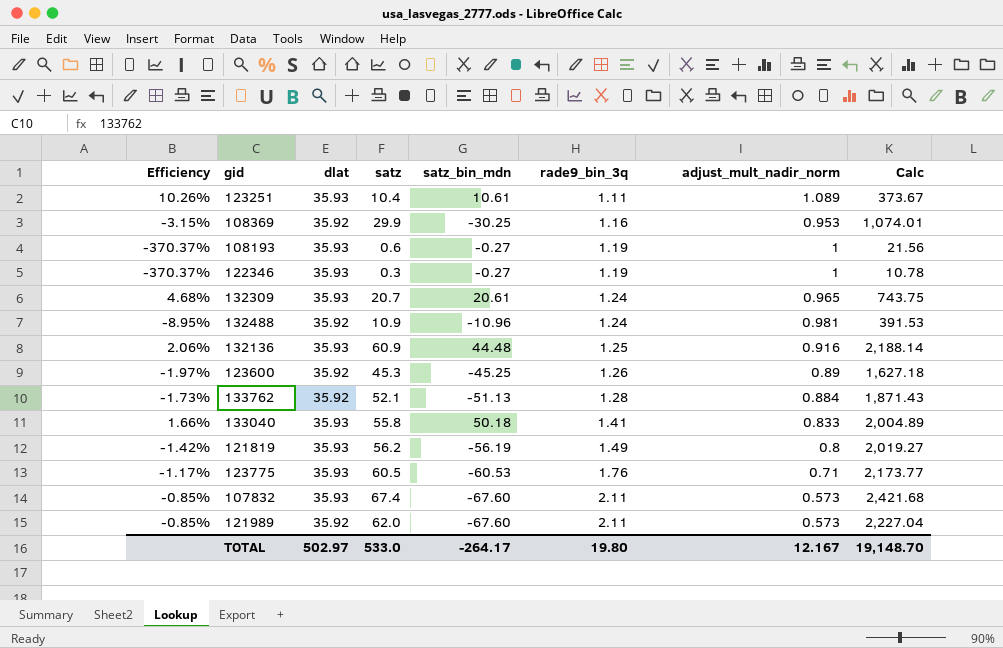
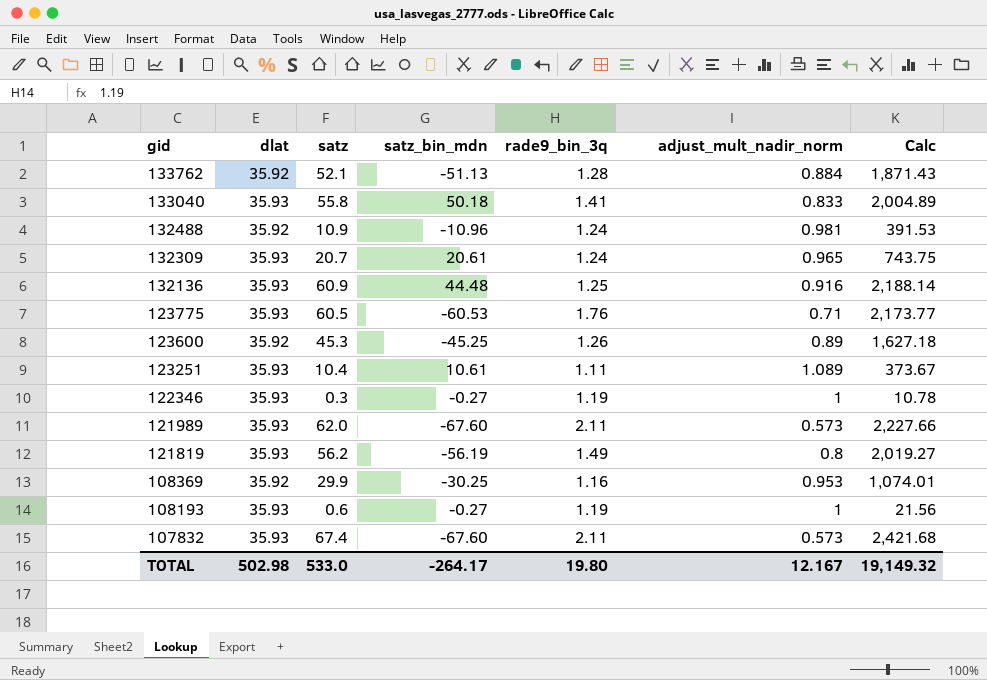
row order: rade9_bin_3q ascending -> gid descending
column Efficiency | formula: [adjust_mult_nadir_norm] / [satz_bin_mdn] -> none
121989 | dlat: 35.92 -> 35.93
121989 | Calc: 2,227.04 -> 2,227.66
TOTAL | dlat: 502.97 -> 502.98
TOTAL | Calc: 19,148.70 -> 19,149.32

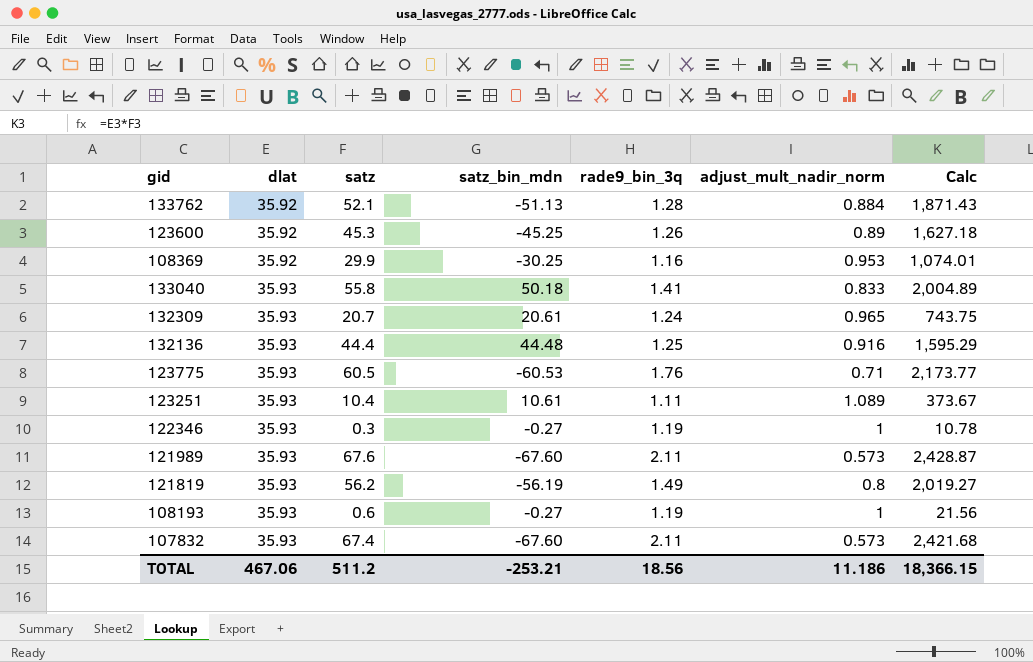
row order: gid descending -> dlat ascending
row 132488: 35.92 | 10.9 | -10.96 | 1.24 | 0.981 | 391.53 -> none
132136 | satz: 60.9 -> 44.4
132136 | Calc: 2,188.14 -> 1,595.29
121989 | satz: 62.0 -> 67.6
121989 | Calc: 2,227.66 -> 2,428.87
TOTAL | dlat: 502.98 -> 467.06
TOTAL | satz: 533.0 -> 511.2
TOTAL | satz_bin_mdn: -264.17 -> -253.21
TOTAL | rade9_bin_3q: 19.80 -> 18.56
TOTAL | adjust_mult_nadir_norm: 12.167 -> 11.186
TOTAL | Calc: 19,149.32 -> 18,366.15

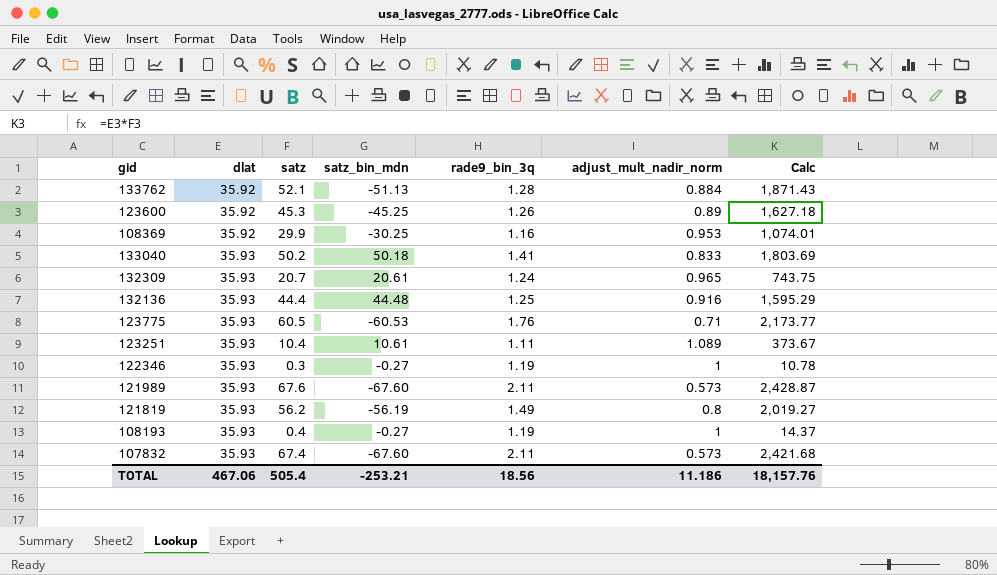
133040 | satz: 55.8 -> 50.2
133040 | Calc: 2,004.89 -> 1,803.69
108193 | satz: 0.6 -> 0.4
108193 | Calc: 21.56 -> 14.37
TOTAL | satz: 511.2 -> 505.4
TOTAL | Calc: 18,366.15 -> 18,157.76

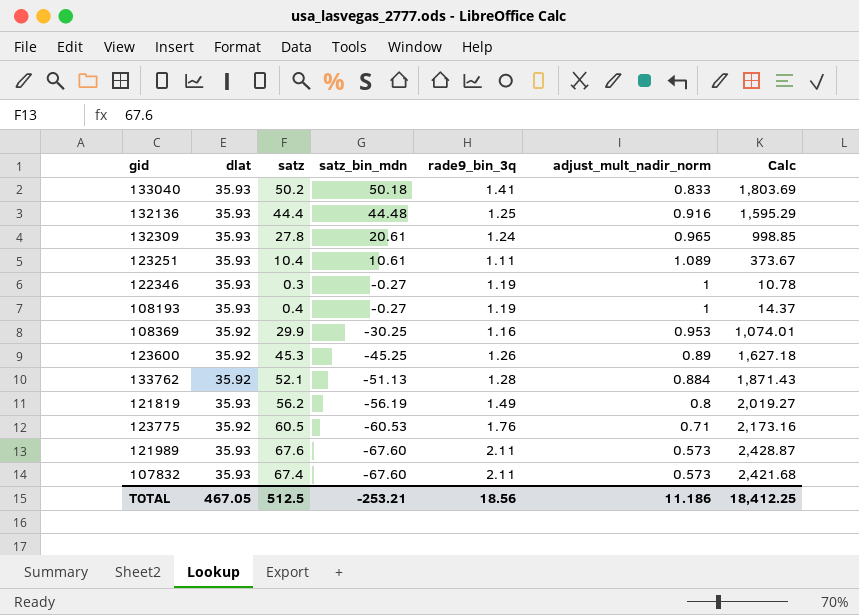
row order: dlat ascending -> satz_bin_mdn descending
132309 | satz: 20.7 -> 27.8
132309 | Calc: 743.75 -> 998.85
123775 | dlat: 35.93 -> 35.92
123775 | Calc: 2,173.77 -> 2,173.16
TOTAL | dlat: 467.06 -> 467.05
TOTAL | satz: 505.4 -> 512.5
TOTAL | Calc: 18,157.76 -> 18,412.25

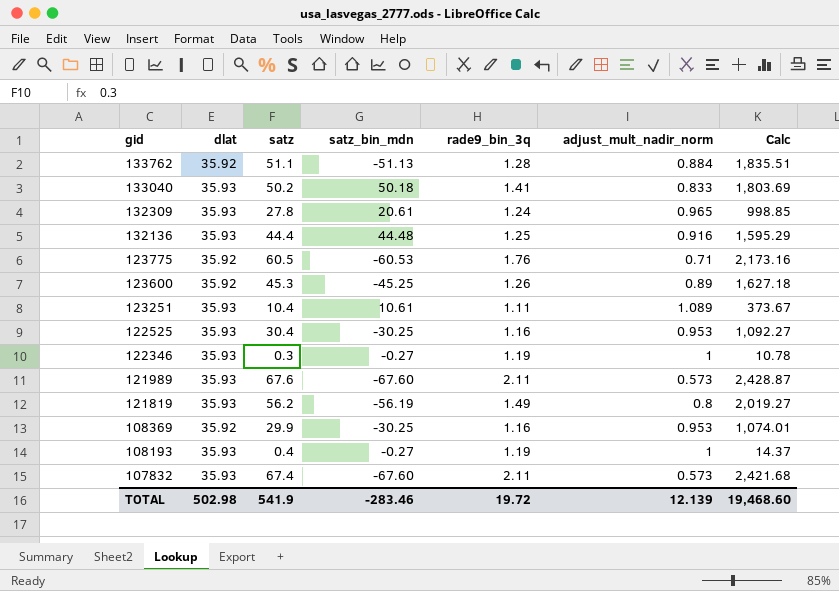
row order: satz_bin_mdn descending -> gid descending
133762 | satz: 52.1 -> 51.1
133762 | Calc: 1,871.43 -> 1,835.51
row 122525: none -> 35.93 | 30.4 | -30.25 | 1.16 | 0.953 | 1,092.27
TOTAL | dlat: 467.05 -> 502.98
TOTAL | satz: 512.5 -> 541.9
TOTAL | satz_bin_mdn: -253.21 -> -283.46
TOTAL | rade9_bin_3q: 18.56 -> 19.72
TOTAL | adjust_mult_nadir_norm: 11.186 -> 12.139
TOTAL | Calc: 18,412.25 -> 19,468.60

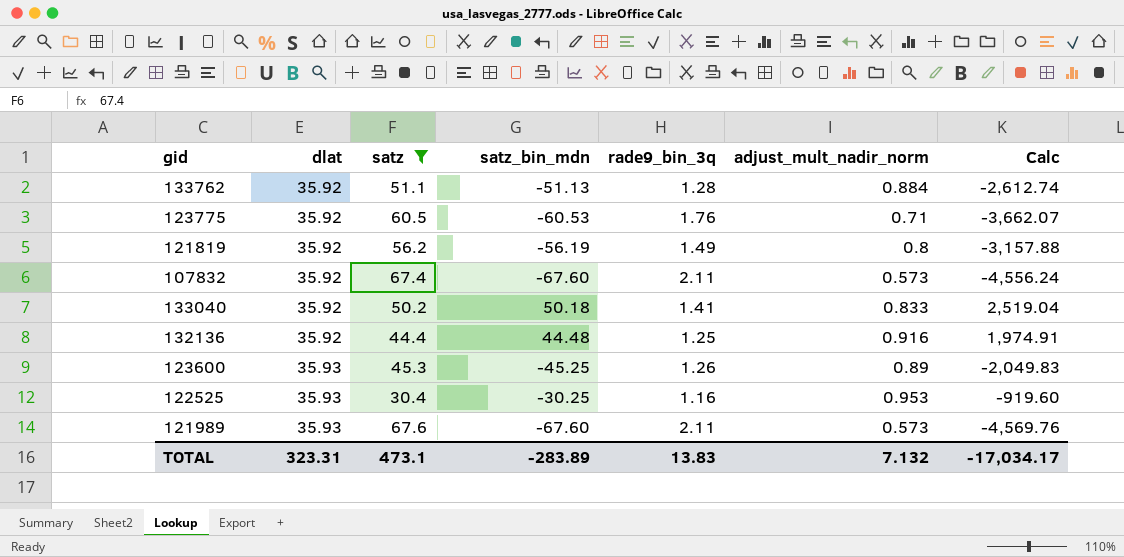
filter: none -> satz >= 30.4
row order: gid descending -> dlat ascending
column Calc | formula: [dlat] * [satz] -> [satz] * [satz_bin_mdn]
121819 | dlat: 35.93 -> 35.92
107832 | dlat: 35.93 -> 35.92
133040 | dlat: 35.93 -> 35.92
132136 | dlat: 35.93 -> 35.92
123600 | dlat: 35.92 -> 35.93
TOTAL | dlat: 502.98 -> 323.31
TOTAL | satz: 541.9 -> 473.1
TOTAL | satz_bin_mdn: -283.46 -> -283.89
TOTAL | rade9_bin_3q: 19.72 -> 13.83
TOTAL | adjust_mult_nadir_norm: 12.139 -> 7.132
TOTAL | Calc: 19,468.60 -> -17,034.17

